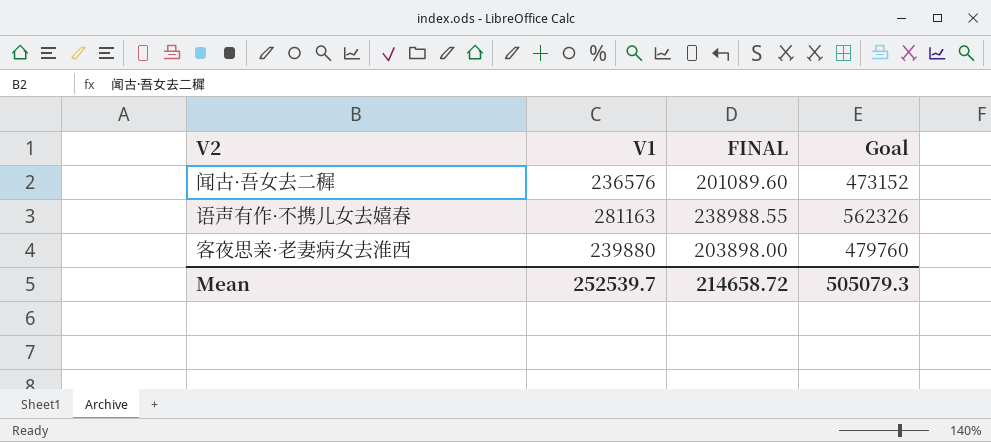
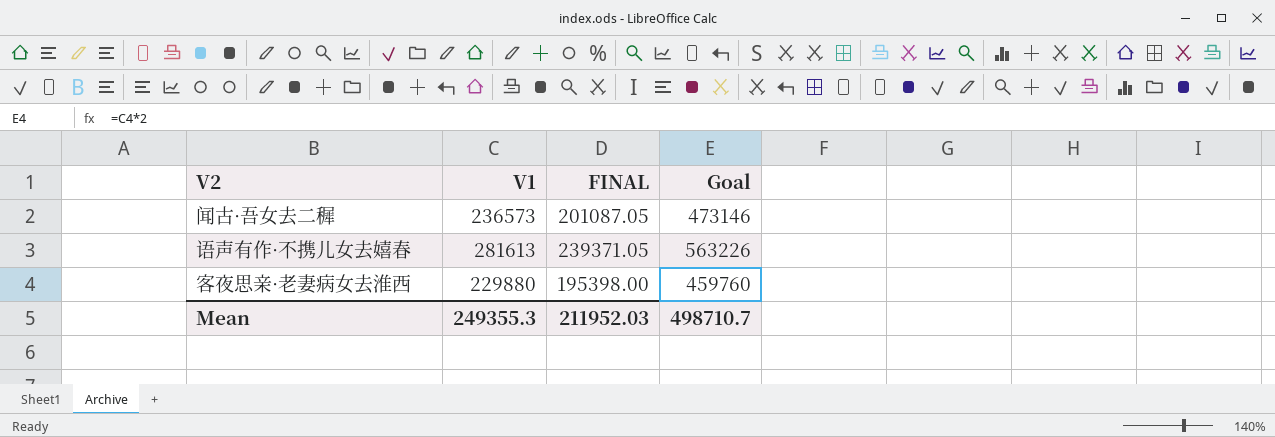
闻古·吾女去二穉 | V1: 236576 -> 236573
闻古·吾女去二穉 | FINAL: 201089.60 -> 201087.05
闻古·吾女去二穉 | Goal: 473152 -> 473146
语声有作·不携儿女去嬉春 | V1: 281163 -> 281613
语声有作·不携儿女去嬉春 | FINAL: 238988.55 -> 239371.05
语声有作·不携儿女去嬉春 | Goal: 562326 -> 563226
客夜思亲·老妻病女去淮西 | V1: 239880 -> 229880
客夜思亲·老妻病女去淮西 | FINAL: 203898.00 -> 195398.00
客夜思亲·老妻病女去淮西 | Goal: 479760 -> 459760
Mean | V1: 252539.7 -> 249355.3
Mean | FINAL: 214658.72 -> 211952.03
Mean | Goal: 505079.3 -> 498710.7

